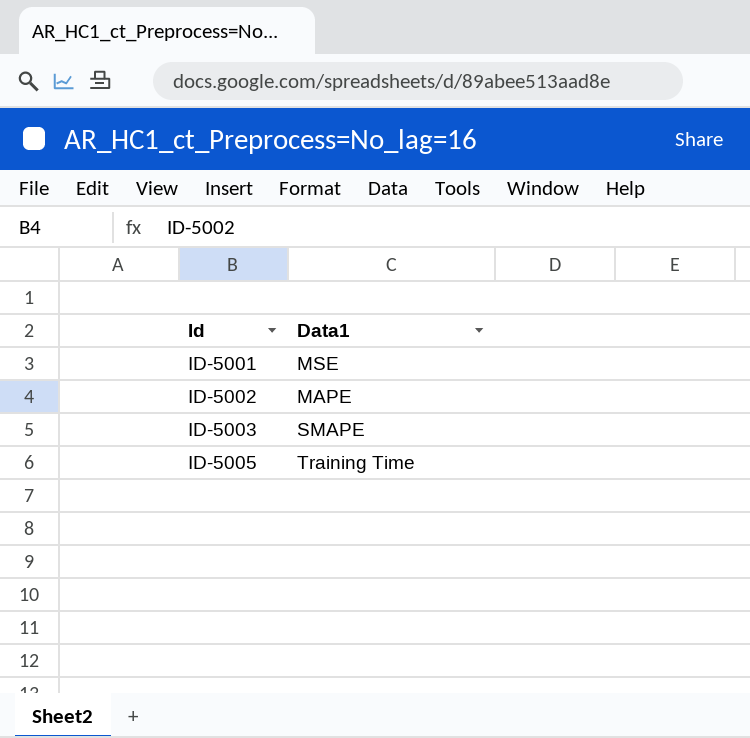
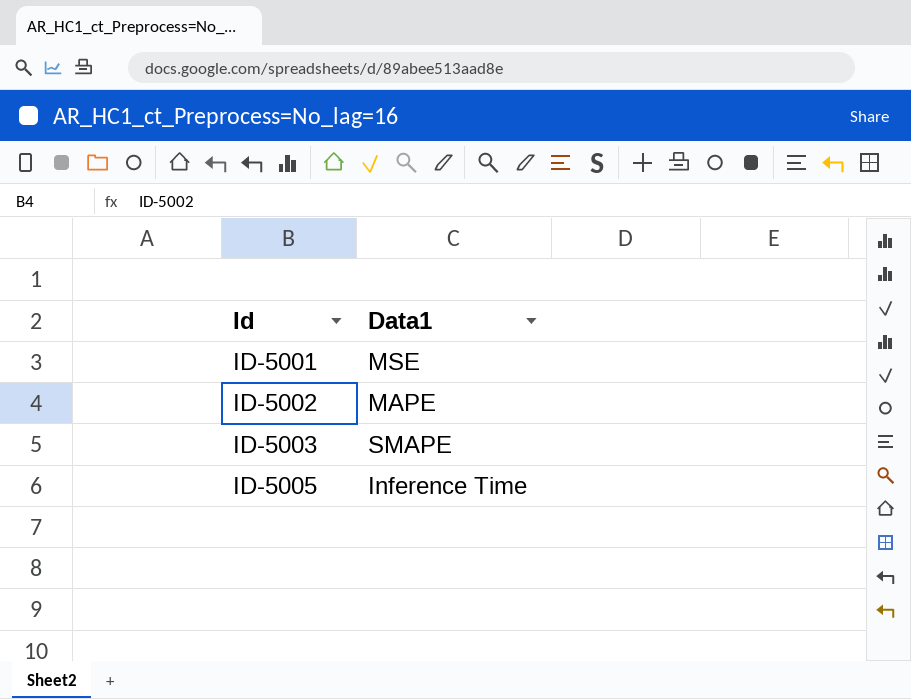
ID-5005 | Data1: Training Time -> Inference Time

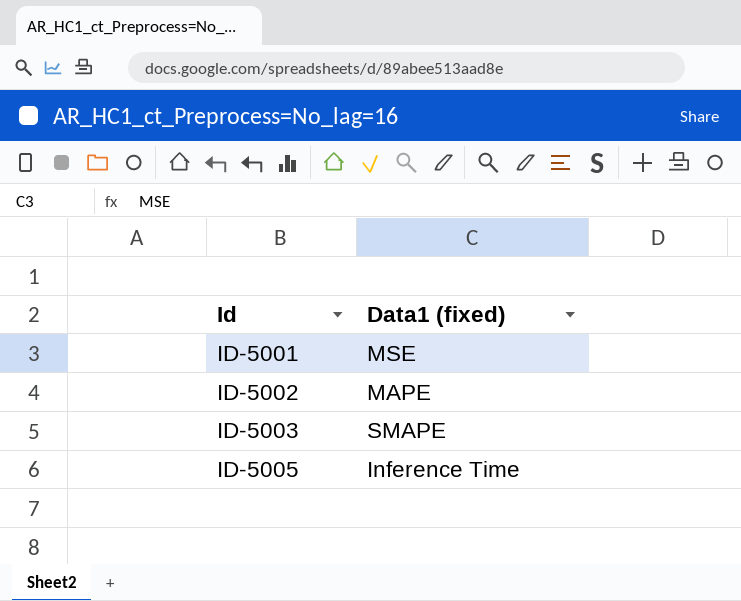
column name: Data1 -> Data1 (fixed)

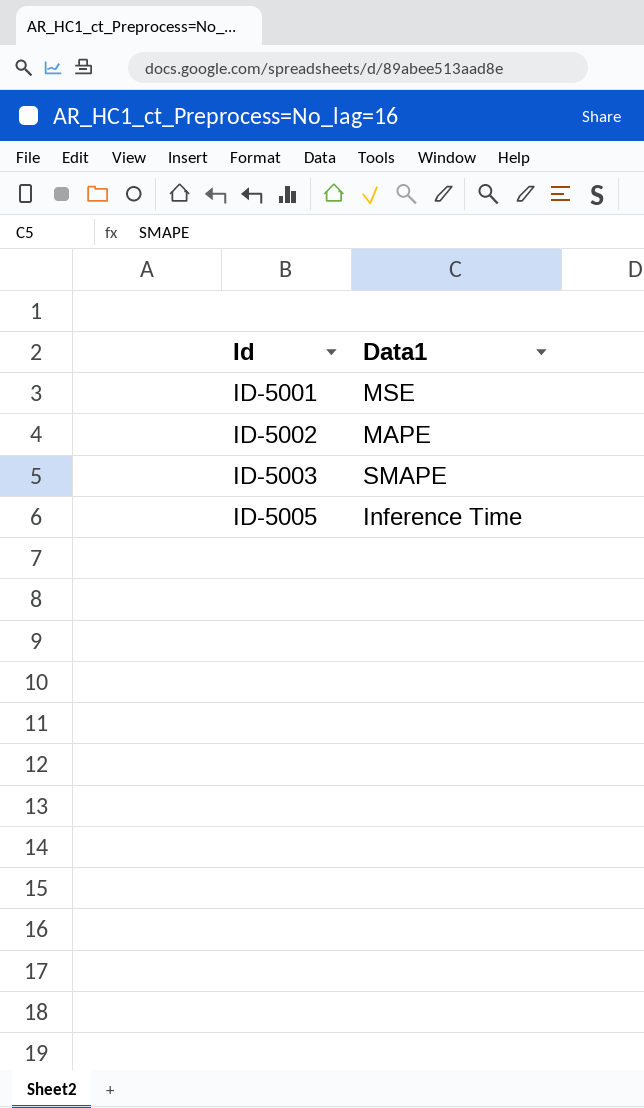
column name: Data1 (fixed) -> Data1

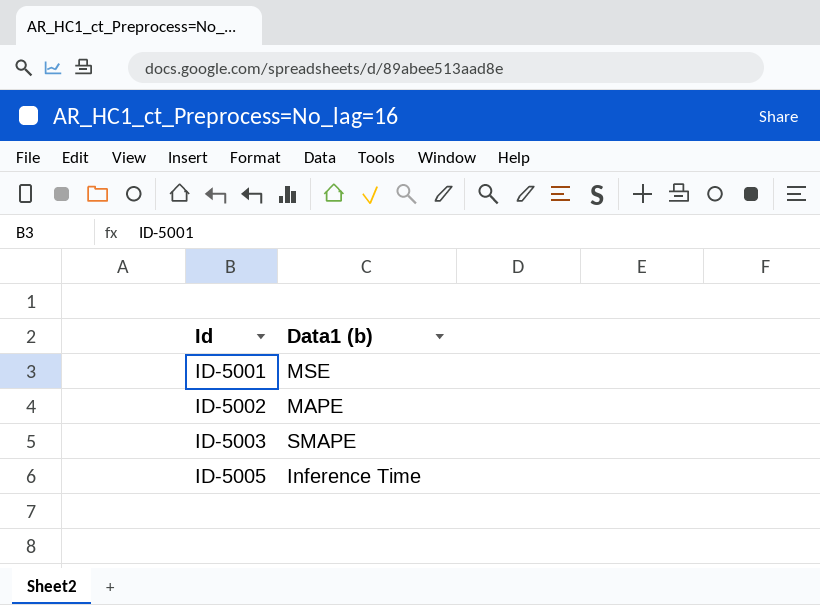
column name: Data1 -> Data1 (b)

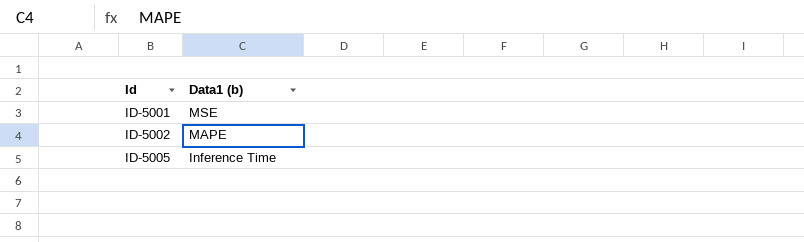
row ID-5003: SMAPE -> none

